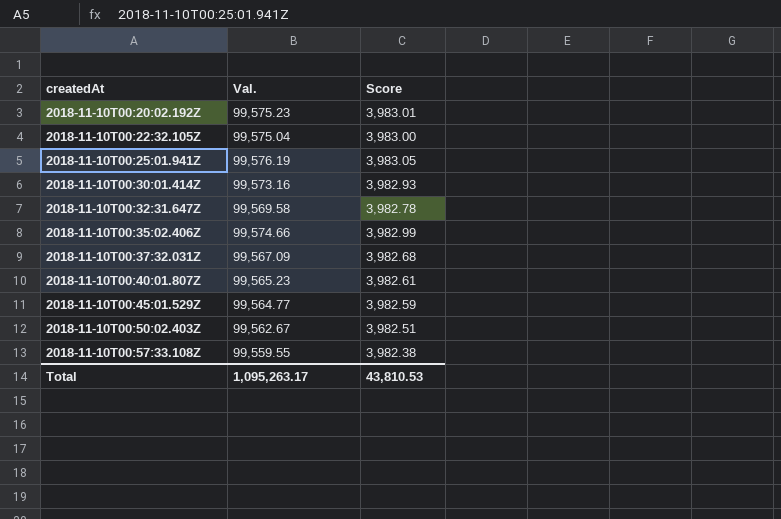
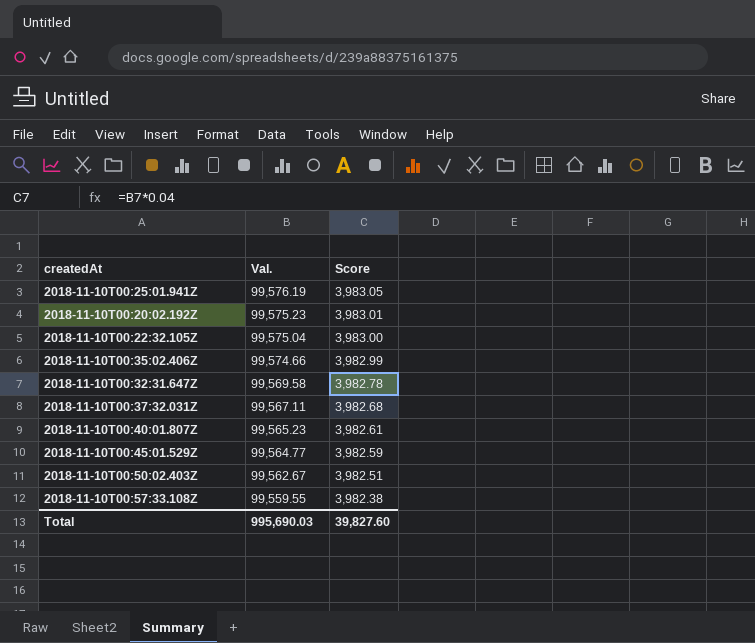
row order: createdAt ascending -> Val. descending
row 2018-11-10T00:30:01.414Z: 99,573.16 | 3,982.93 -> none
2018-11-10T00:37:32.031Z | Val.: 99,567.09 -> 99,567.11
Total | Val.: 1,095,263.17 -> 995,690.03
Total | Score: 43,810.53 -> 39,827.60

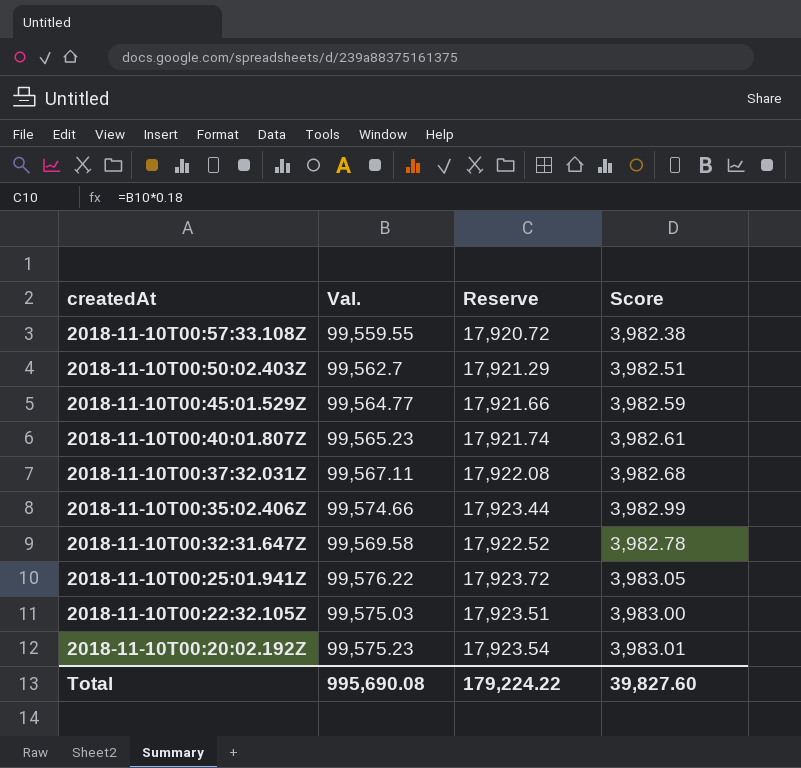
row order: Val. descending -> createdAt descending
column Reserve | formula: none -> [Val.] * 0.18
2018-11-10T00:50:02.403Z | Val.: 99,562.67 -> 99,562.7
2018-11-10T00:25:01.941Z | Val.: 99,576.19 -> 99,576.22
2018-11-10T00:22:32.105Z | Val.: 99,575.04 -> 99,575.03
Total | Val.: 995,690.03 -> 995,690.08

